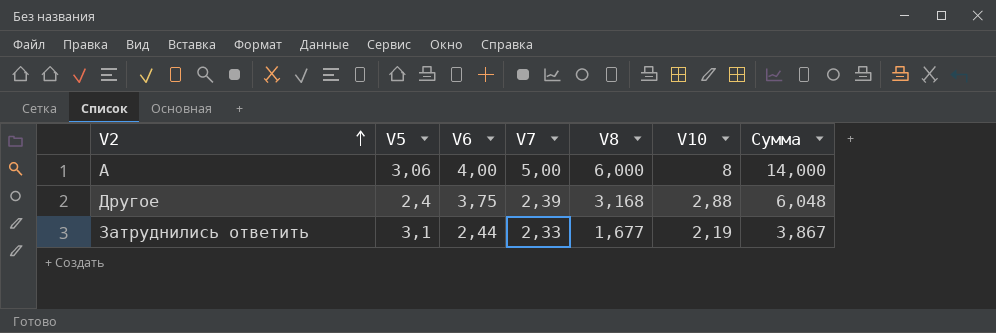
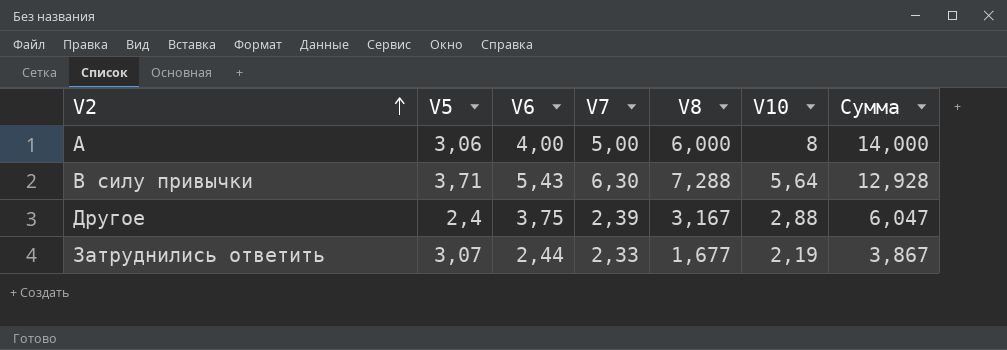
row В силу привычки: none -> 3,71 | 5,43 | 6,30 | 7,288 | 5,64 | 12,928
Другое | V8: 3,168 -> 3,167
Другое | Сумма: 6,048 -> 6,047
Затруднились ответить | V5: 3,1 -> 3,07

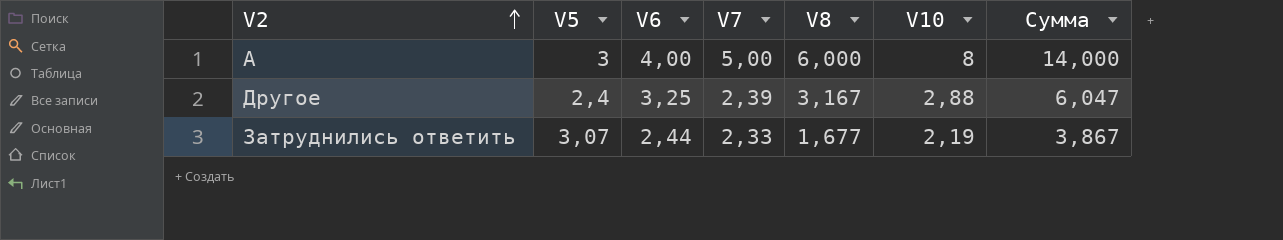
row В силу привычки: 3,71 | 5,43 | 6,30 | 7,288 | 5,64 | 12,928 -> none
А | V5: 3,06 -> 3
Другое | V6: 3,75 -> 3,25

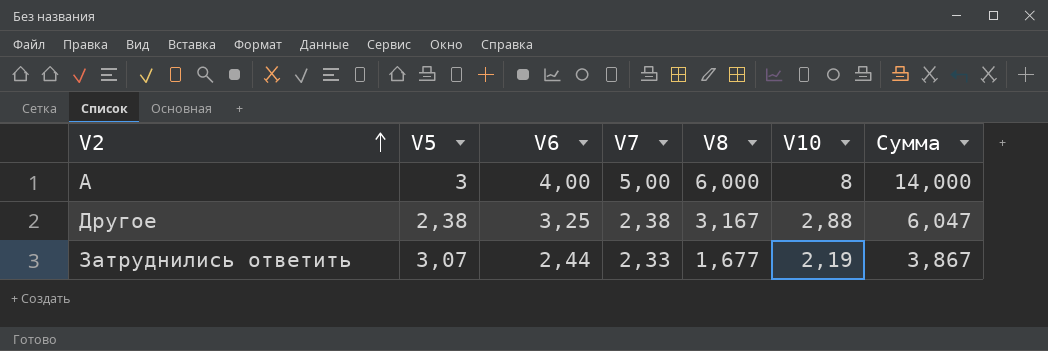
Другое | V5: 2,4 -> 2,38
Другое | V7: 2,39 -> 2,38

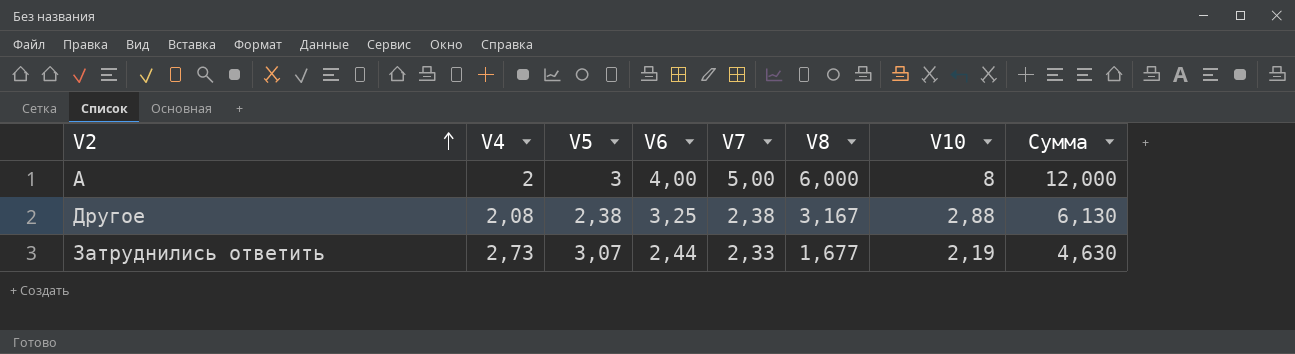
column V4 | position: none -> 2
column Сумма | formula: [V8] + [V10] -> [V6] + [V10]

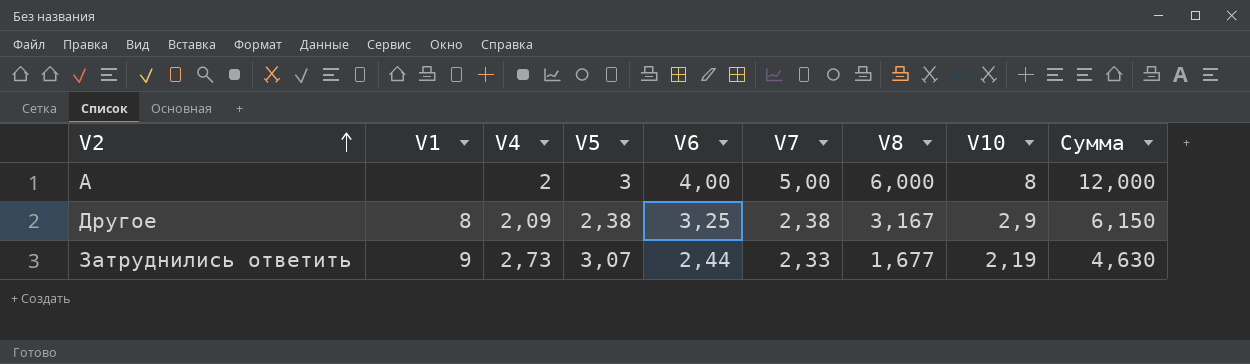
column V1 | position: none -> 2
Другое | V4: 2,08 -> 2,09
Другое | V10: 2,88 -> 2,9
Другое | Сумма: 6,130 -> 6,150

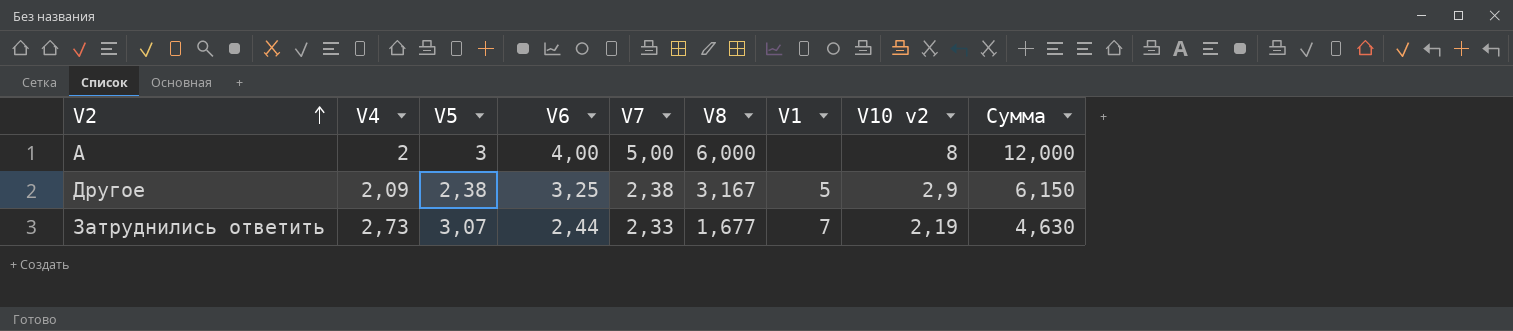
column V1 | position: 2 -> 7
column name: V10 -> V10 v2
Другое | V1: 8 -> 5
Затруднились ответить | V1: 9 -> 7

